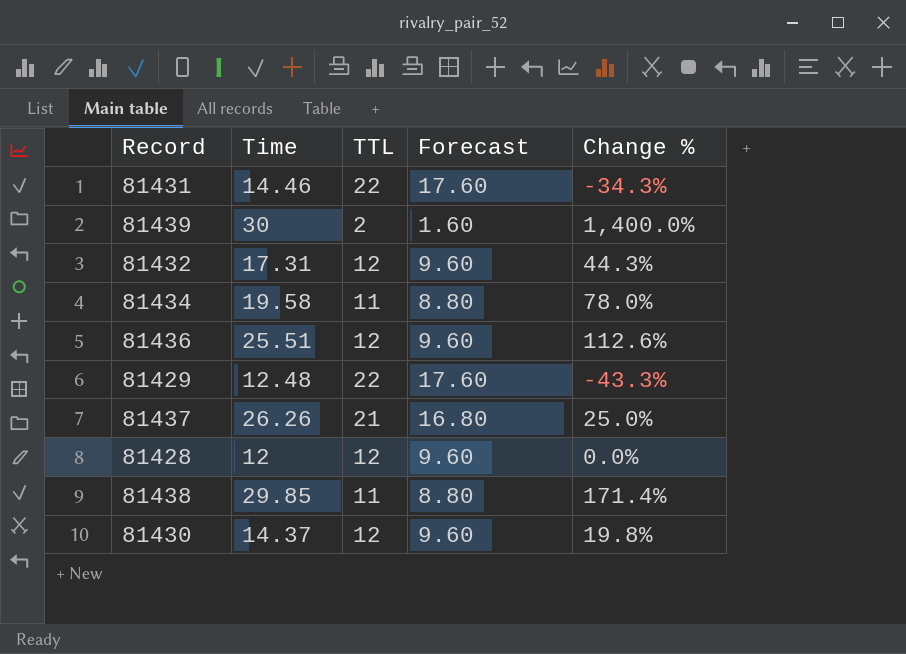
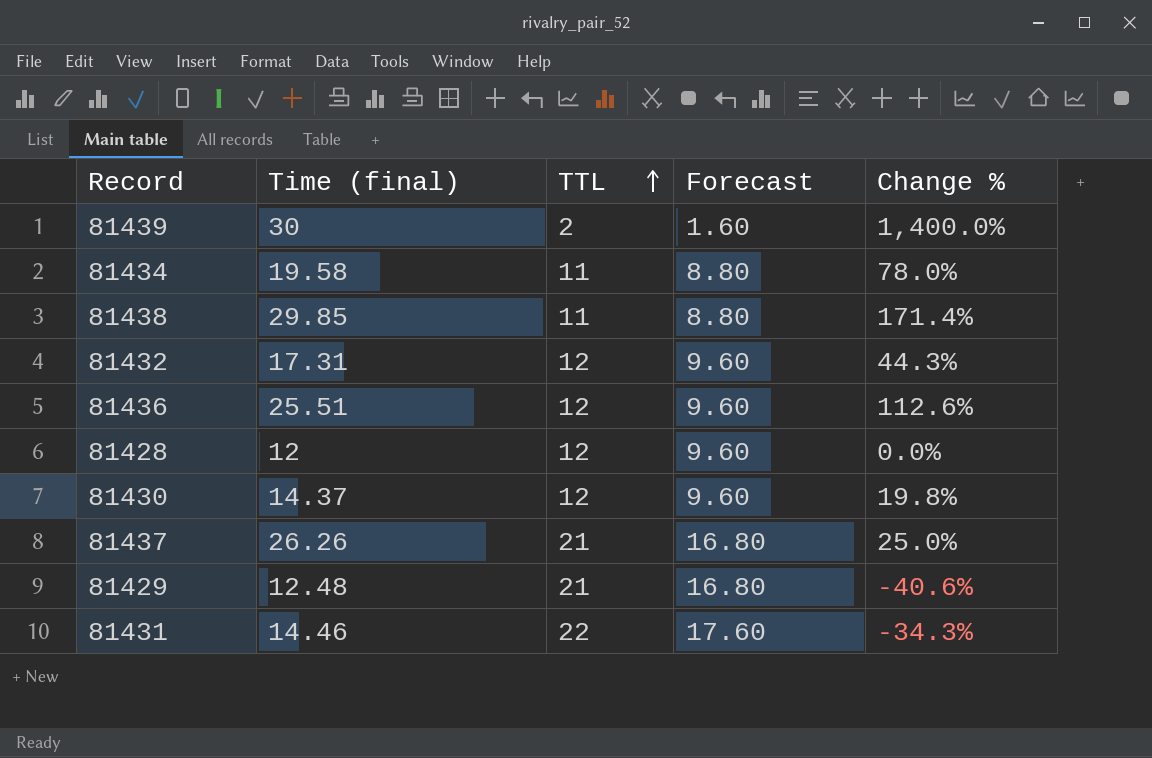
row order: none -> TTL ascending
column name: Time -> Time (final)
81429 | TTL: 22 -> 21
81429 | Forecast: 17.60 -> 16.80
81429 | Change %: -43.3% -> -40.6%

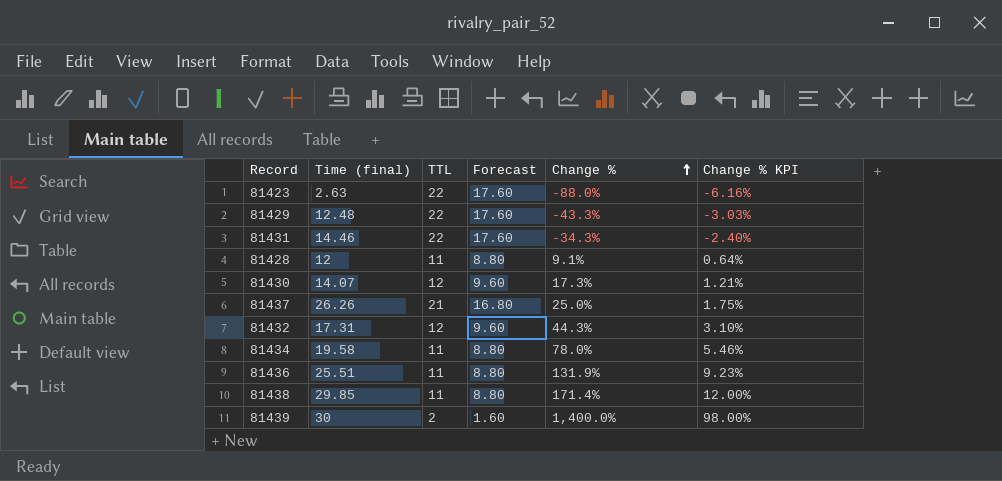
row order: TTL ascending -> Change % ascending
column Change % KPI | formula: none -> [Change %] * 0.07
row 81423: none -> 2.63 | 22 | 17.60 | -88.0% | -6.16%
81429 | TTL: 21 -> 22
81429 | Forecast: 16.80 -> 17.60
81429 | Change %: -40.6% -> -43.3%
81428 | TTL: 12 -> 11
81428 | Forecast: 9.60 -> 8.80
81428 | Change %: 0.0% -> 9.1%
81430 | Time (final): 14.37 -> 14.07
81430 | Change %: 19.8% -> 17.3%
81436 | TTL: 12 -> 11
81436 | Forecast: 9.60 -> 8.80
81436 | Change %: 112.6% -> 131.9%

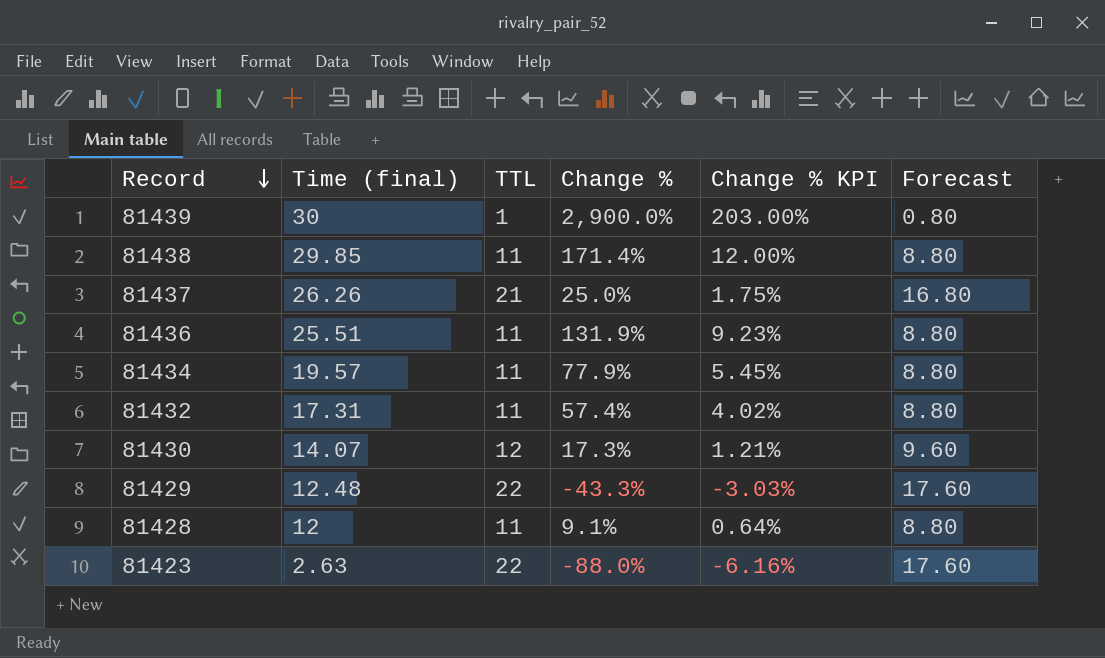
row order: Change % ascending -> Record descending
column Forecast | position: 4 -> 6
row 81431: 14.46 | 22 | 17.60 | -34.3% | -2.40% -> none
81439 | TTL: 2 -> 1
81439 | Change %: 1,400.0% -> 2,900.0%
81439 | Change % KPI: 98.00% -> 203.00%
81439 | Forecast: 1.60 -> 0.80
81434 | Time (final): 19.58 -> 19.57
81434 | Change %: 78.0% -> 77.9%
81434 | Change % KPI: 5.46% -> 5.45%
81432 | TTL: 12 -> 11
81432 | Change %: 44.3% -> 57.4%
81432 | Change % KPI: 3.10% -> 4.02%
81432 | Forecast: 9.60 -> 8.80

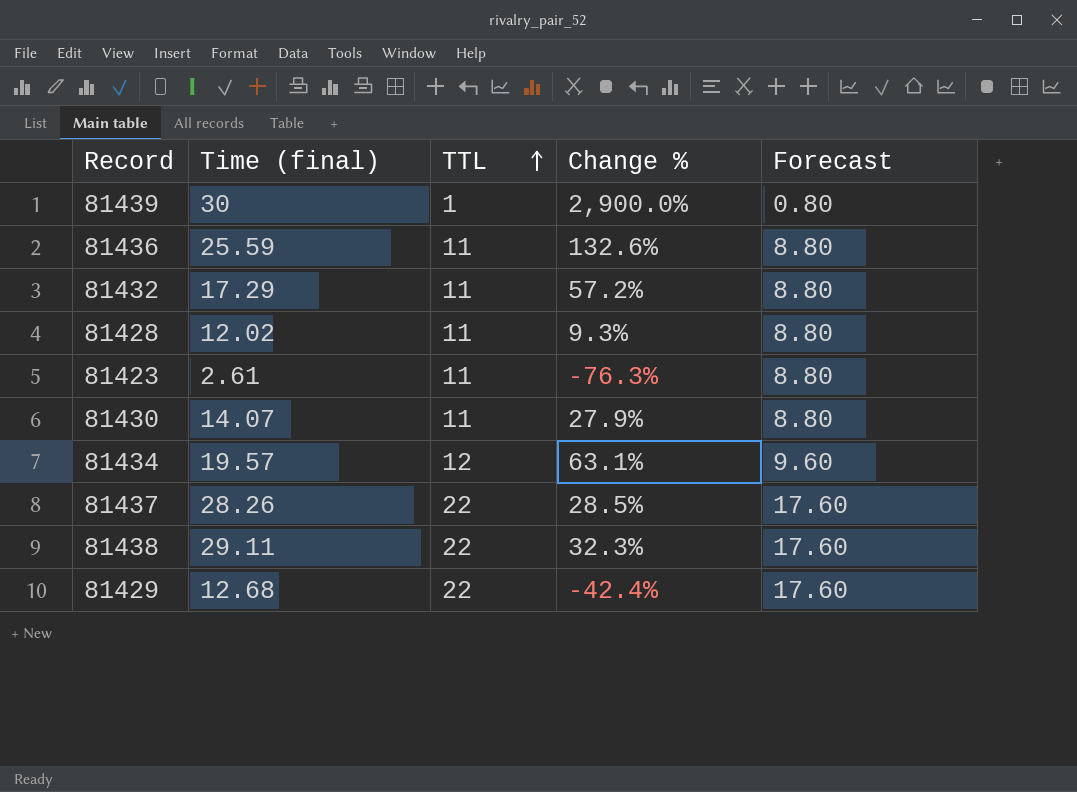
row order: Record descending -> TTL ascending
column Change % KPI | formula: [Change %] * 0.07 -> none
81436 | Time (final): 25.51 -> 25.59
81436 | Change %: 131.9% -> 132.6%
81432 | Time (final): 17.31 -> 17.29
81432 | Change %: 57.4% -> 57.2%
81428 | Time (final): 12 -> 12.02
81428 | Change %: 9.1% -> 9.3%
81423 | Time (final): 2.63 -> 2.61
81423 | TTL: 22 -> 11
81423 | Change %: -88.0% -> -76.3%
81423 | Forecast: 17.60 -> 8.80
81430 | TTL: 12 -> 11
81430 | Change %: 17.3% -> 27.9%
81430 | Forecast: 9.60 -> 8.80
81434 | TTL: 11 -> 12
81434 | Change %: 77.9% -> 63.1%
81434 | Forecast: 8.80 -> 9.60
81437 | Time (final): 26.26 -> 28.26
81437 | TTL: 21 -> 22
81437 | Change %: 25.0% -> 28.5%
81437 | Forecast: 16.80 -> 17.60
81438 | Time (final): 29.85 -> 29.11
81438 | TTL: 11 -> 22
81438 | Change %: 171.4% -> 32.3%
81438 | Forecast: 8.80 -> 17.60
81429 | Time (final): 12.48 -> 12.68
81429 | Change %: -43.3% -> -42.4%

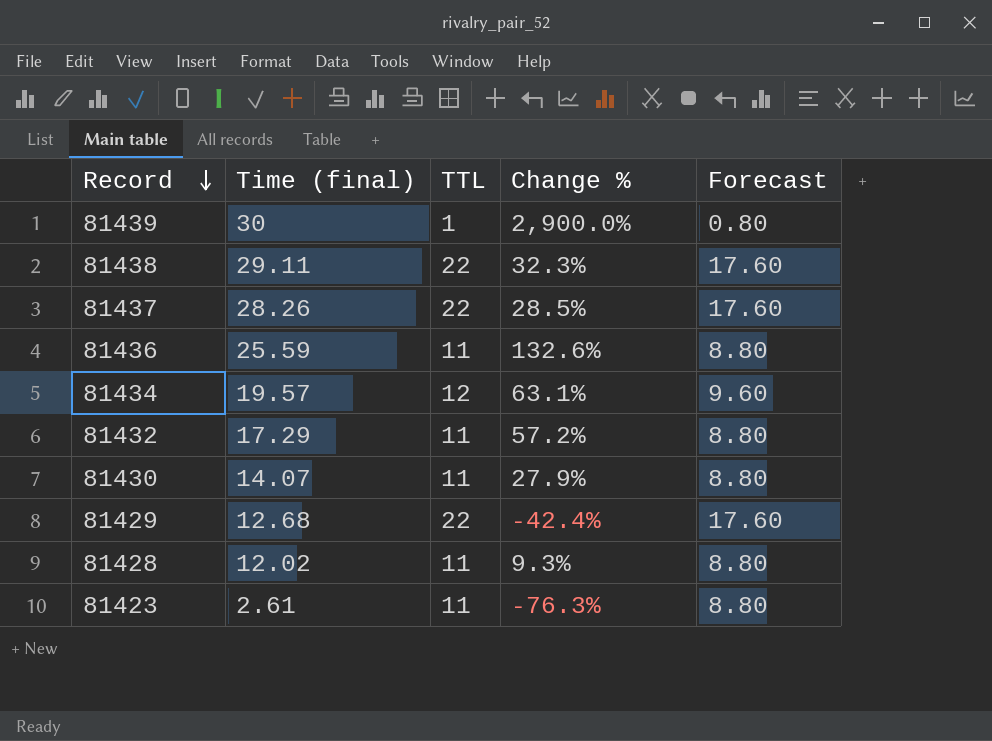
row order: TTL ascending -> Record descending

